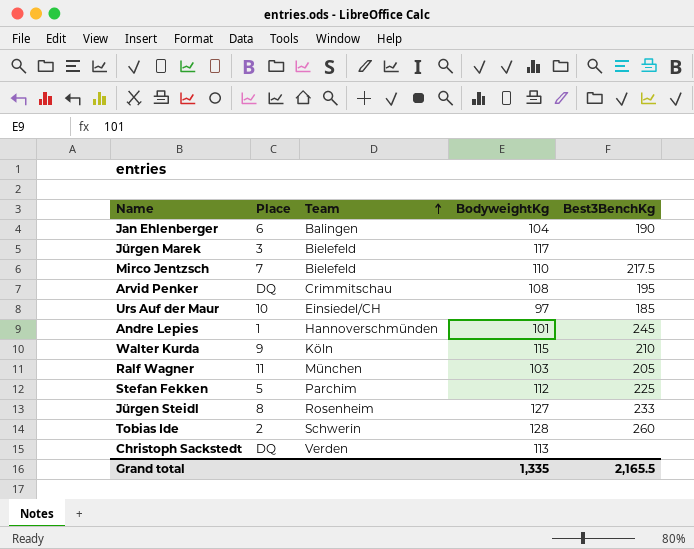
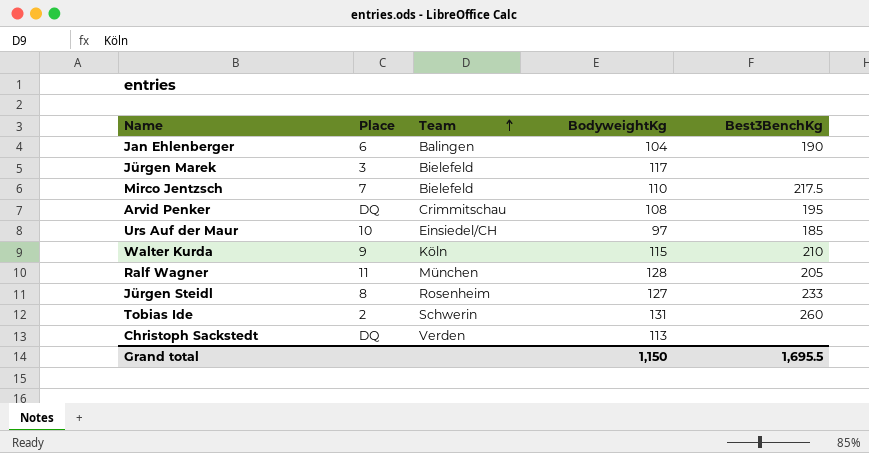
row Andre Lepies: 1 | Hannoverschmünden | 101 | 245 -> none
row Stefan Fekken: 5 | Parchim | 112 | 225 -> none
Ralf Wagner | BodyweightKg: 103 -> 128
Tobias Ide | BodyweightKg: 128 -> 131
Grand total | BodyweightKg: 1,335 -> 1,150
Grand total | Best3BenchKg: 2,165.5 -> 1,695.5

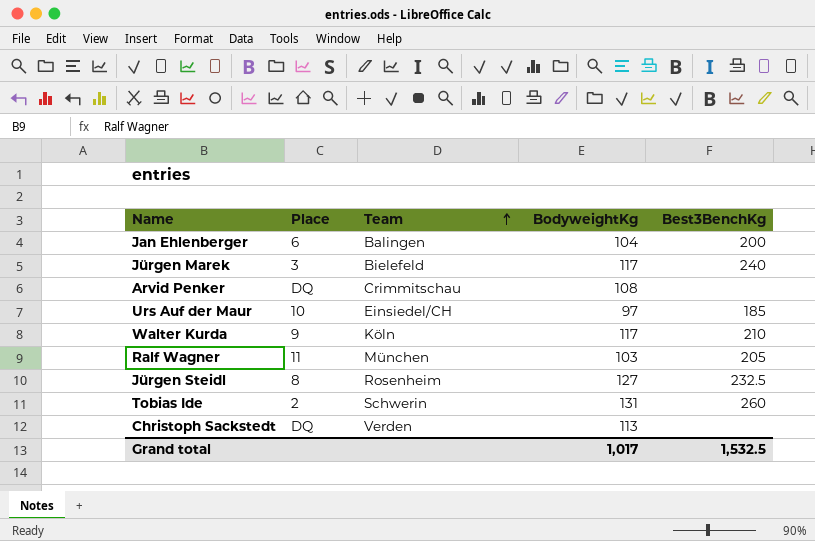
row Mirco Jentzsch: 7 | Bielefeld | 110 | 217.5 -> none
Jan Ehlenberger | Best3BenchKg: 190 -> 200
Jürgen Marek | Best3BenchKg: none -> 240
Arvid Penker | Best3BenchKg: 195 -> none
Walter Kurda | BodyweightKg: 115 -> 117
Ralf Wagner | BodyweightKg: 128 -> 103
Jürgen Steidl | Best3BenchKg: 233 -> 232.5
Grand total | BodyweightKg: 1,150 -> 1,017
Grand total | Best3BenchKg: 1,695.5 -> 1,532.5

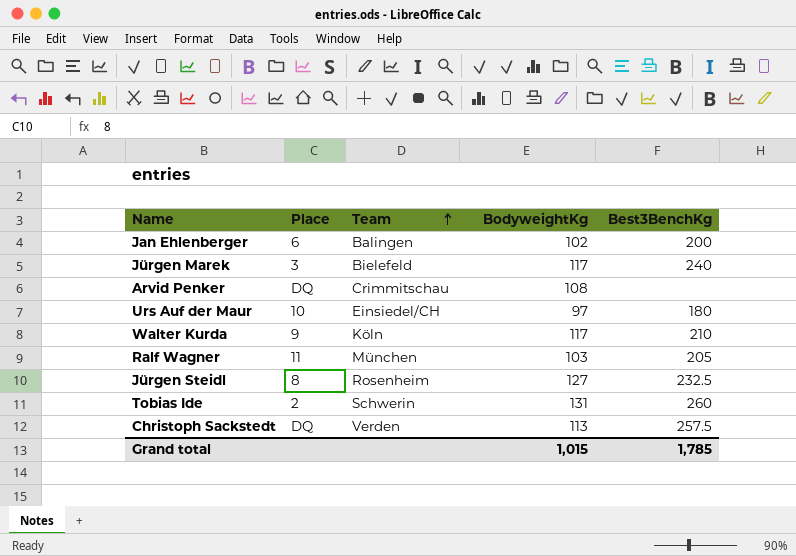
Jan Ehlenberger | BodyweightKg: 104 -> 102
Urs Auf der Maur | Best3BenchKg: 185 -> 180
Christoph Sackstedt | Best3BenchKg: none -> 257.5
Grand total | BodyweightKg: 1,017 -> 1,015
Grand total | Best3BenchKg: 1,532.5 -> 1,785

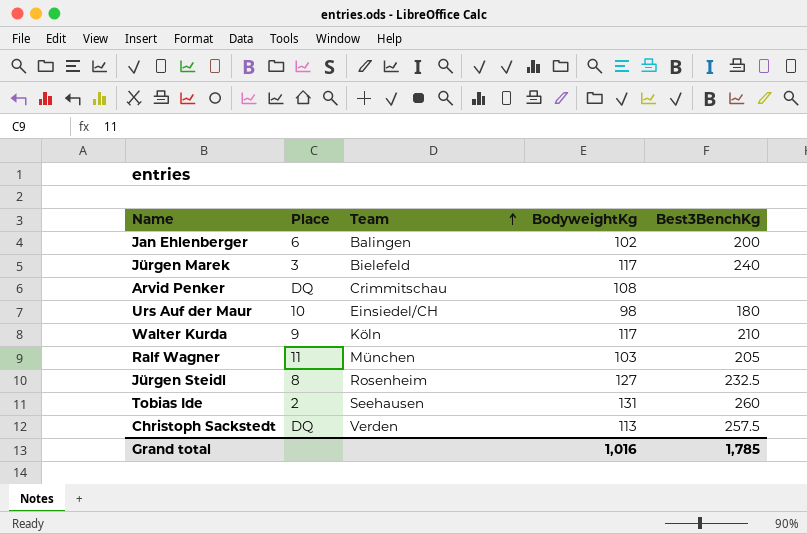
Urs Auf der Maur | BodyweightKg: 97 -> 98
Tobias Ide | Team: Schwerin -> Seehausen
Grand total | BodyweightKg: 1,015 -> 1,016

